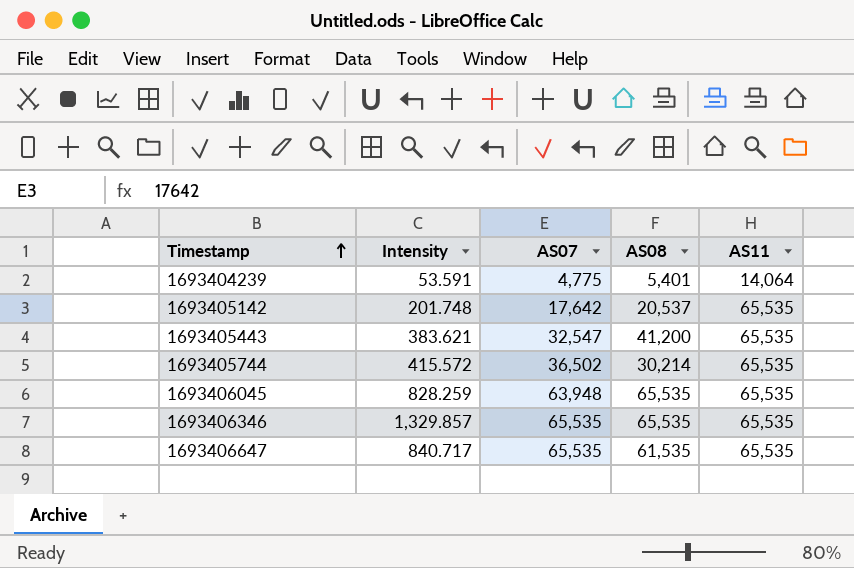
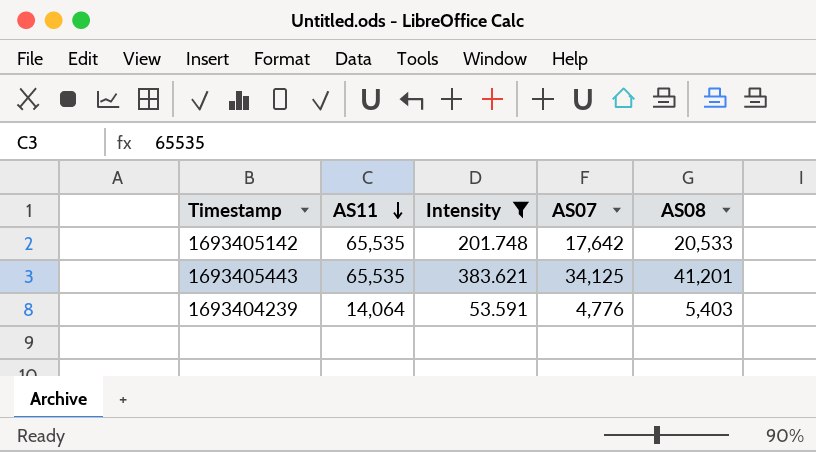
filter: none -> Intensity <= 383.621
row order: Timestamp ascending -> AS11 descending
column AS11 | position: 5 -> 2
1693405142 | AS08: 20,537 -> 20,533
1693405443 | AS07: 32,547 -> 34,125
1693405443 | AS08: 41,200 -> 41,201
1693404239 | AS07: 4,775 -> 4,776
1693404239 | AS08: 5,401 -> 5,403

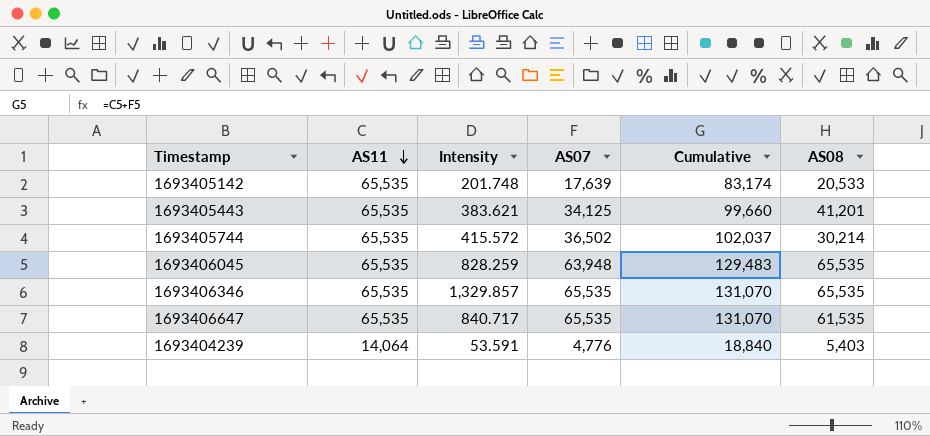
filter: Intensity <= 383.621 -> none
column Cumulative | formula: none -> [AS11] + [AS07]
1693405142 | AS07: 17,642 -> 17,639

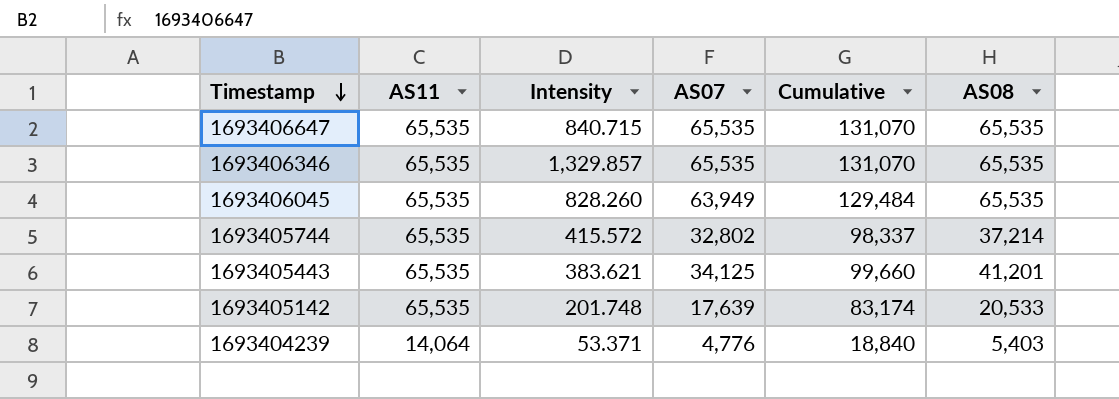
row order: AS11 descending -> Timestamp descending
1693406647 | Intensity: 840.717 -> 840.715
1693406647 | AS08: 61,535 -> 65,535
1693406045 | Intensity: 828.259 -> 828.260
1693406045 | AS07: 63,948 -> 63,949
1693406045 | Cumulative: 129,483 -> 129,484
1693405744 | AS07: 36,502 -> 32,802
1693405744 | Cumulative: 102,037 -> 98,337
1693405744 | AS08: 30,214 -> 37,214
1693404239 | Intensity: 53.591 -> 53.371

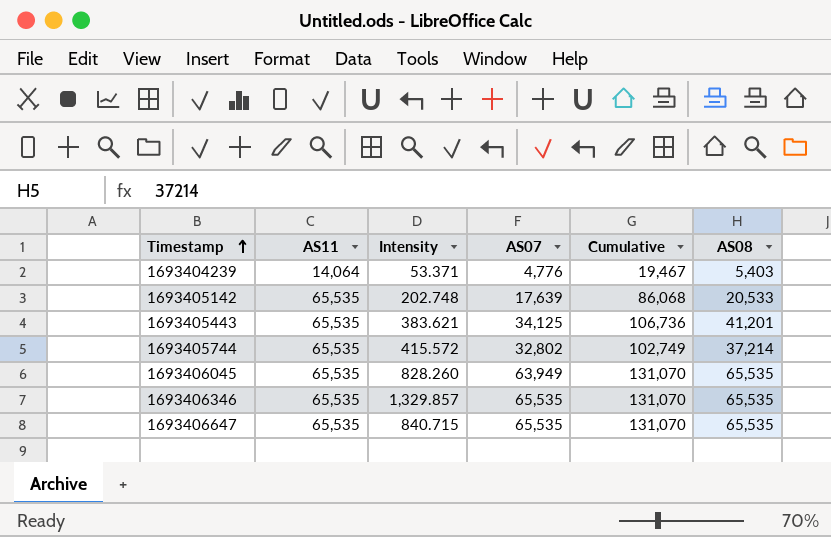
row order: Timestamp descending -> Timestamp ascending
column Cumulative | formula: [AS11] + [AS07] -> [AS11] + [AS08]
1693405142 | Intensity: 201.748 -> 202.748

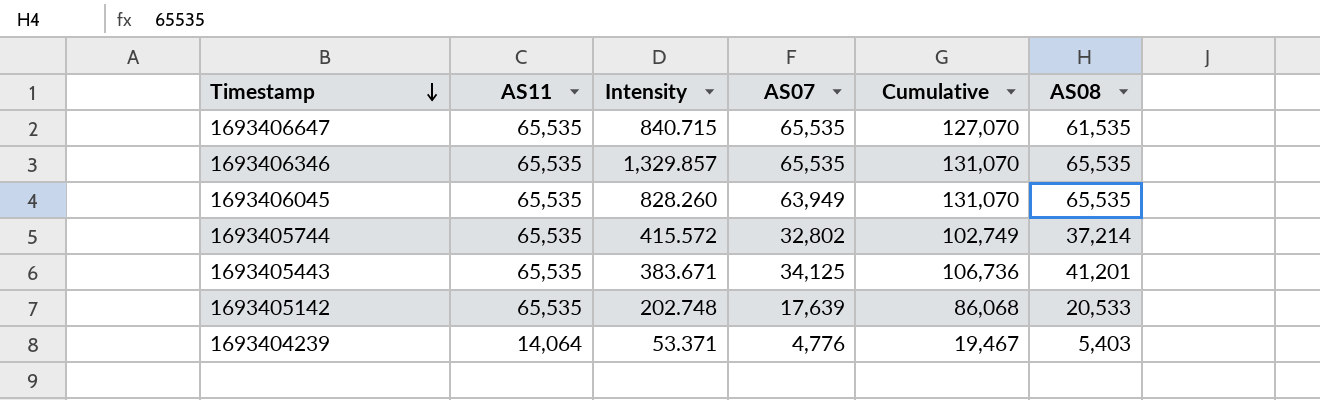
row order: Timestamp ascending -> Timestamp descending
1693406647 | Cumulative: 131,070 -> 127,070
1693406647 | AS08: 65,535 -> 61,535
1693405443 | Intensity: 383.621 -> 383.671

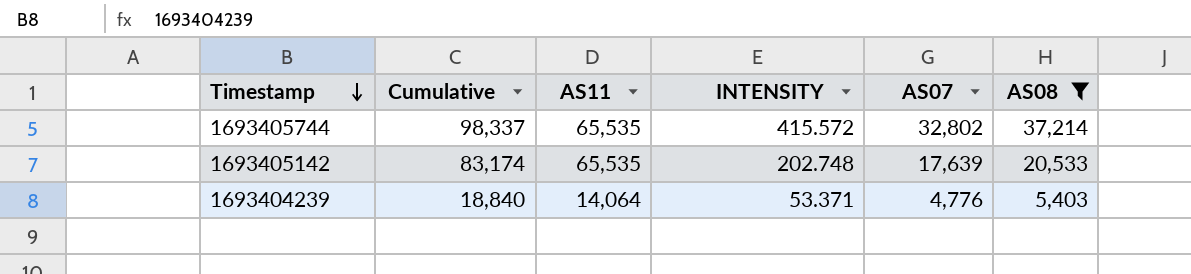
filter: none -> AS08 <= 37,214
column Cumulative | formula: [AS11] + [AS08] -> [AS11] + [AS07]
column Cumulative | position: 5 -> 2
column name: Intensity -> INTENSITY

